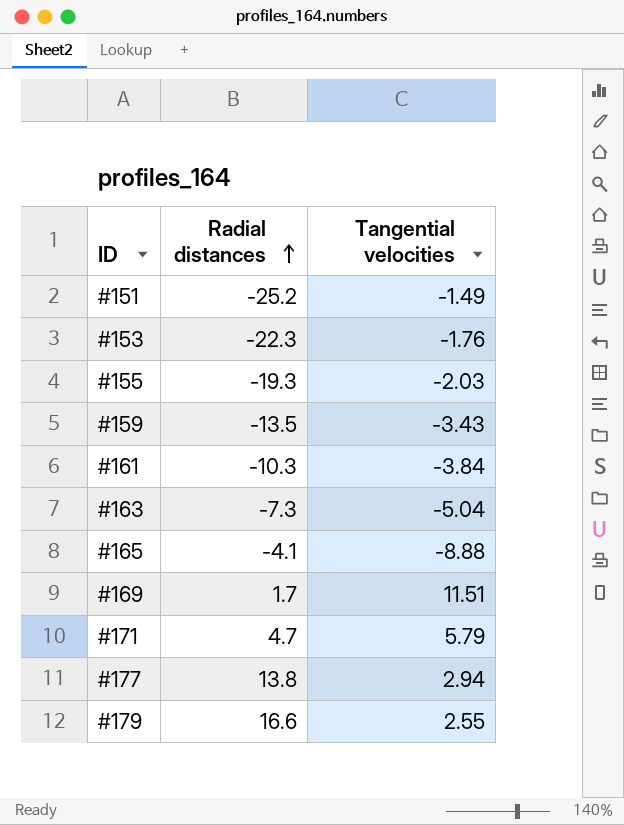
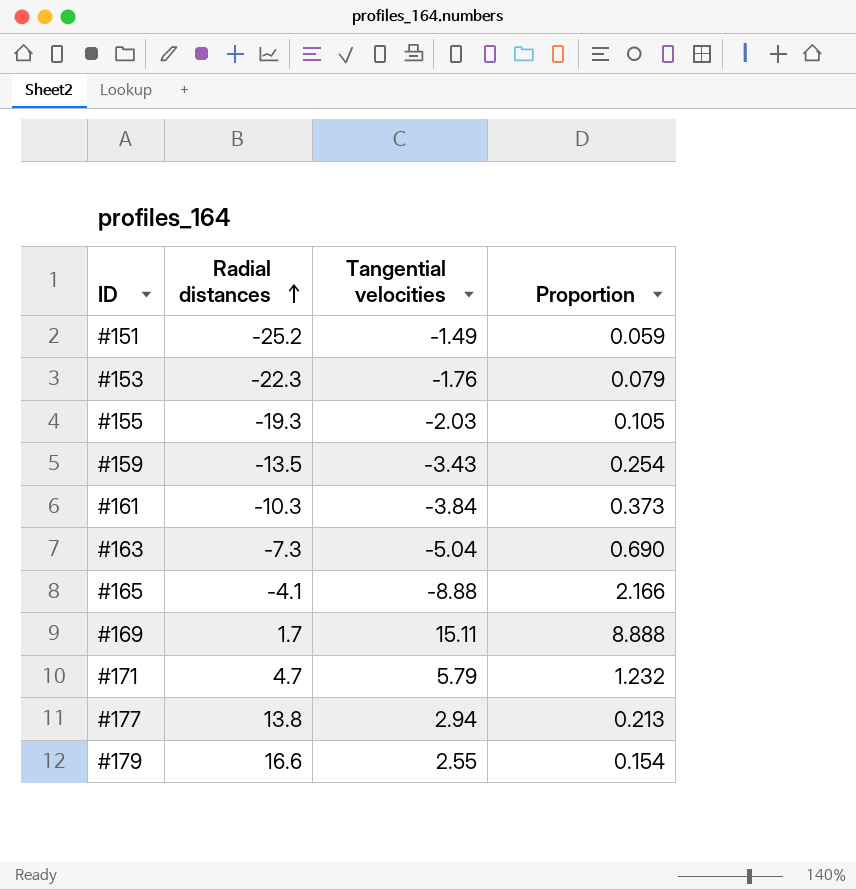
column Proportion | formula: none -> [Tangential velocities] / [Radial distances]
#169 | Tangential velocities: 11.51 -> 15.11

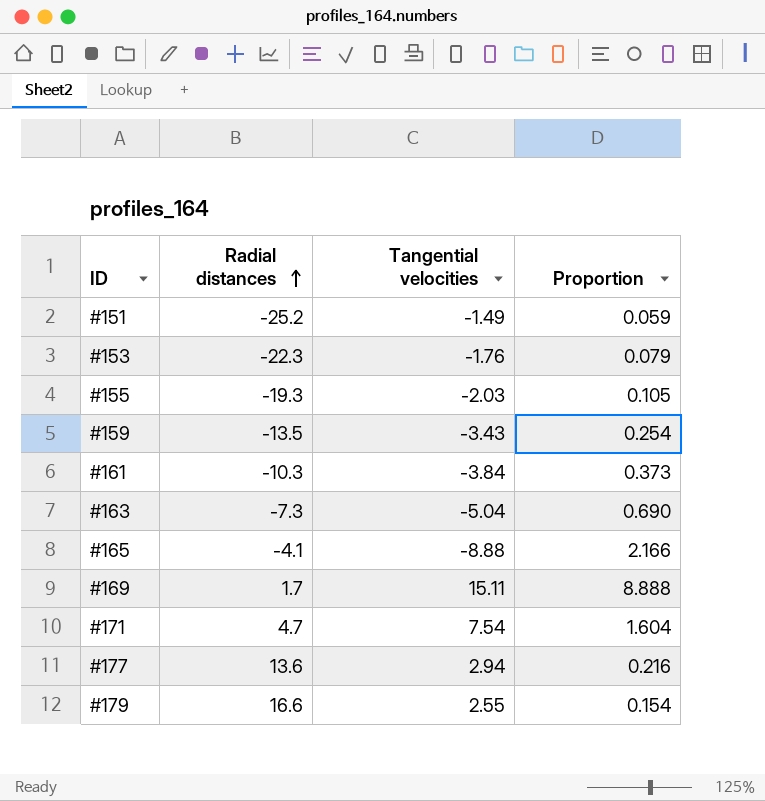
#171 | Tangential velocities: 5.79 -> 7.54
#171 | Proportion: 1.232 -> 1.604
#177 | Radial distances: 13.8 -> 13.6
#177 | Proportion: 0.213 -> 0.216

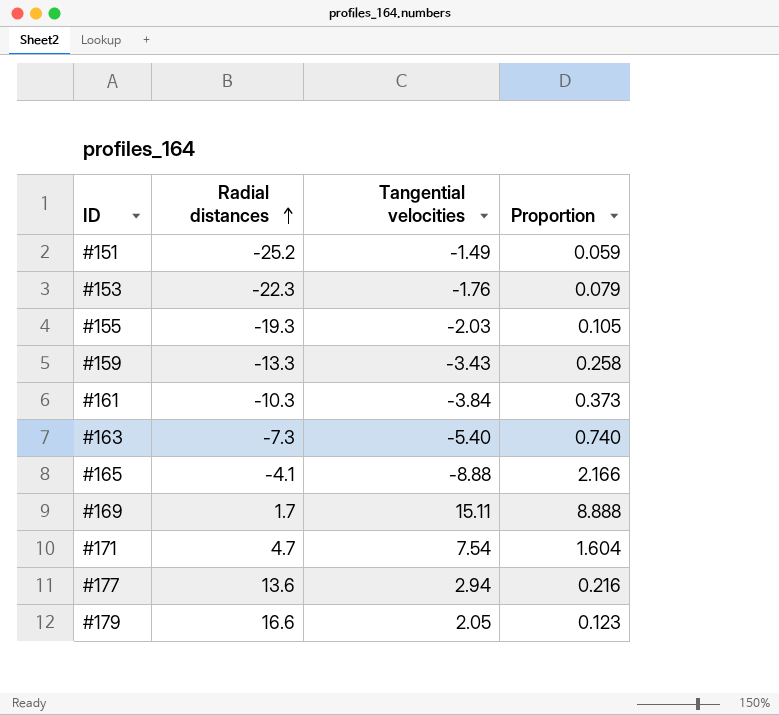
#159 | Radial distances: -13.5 -> -13.3
#159 | Proportion: 0.254 -> 0.258
#163 | Tangential velocities: -5.04 -> -5.40
#163 | Proportion: 0.690 -> 0.740
#179 | Tangential velocities: 2.55 -> 2.05
#179 | Proportion: 0.154 -> 0.123

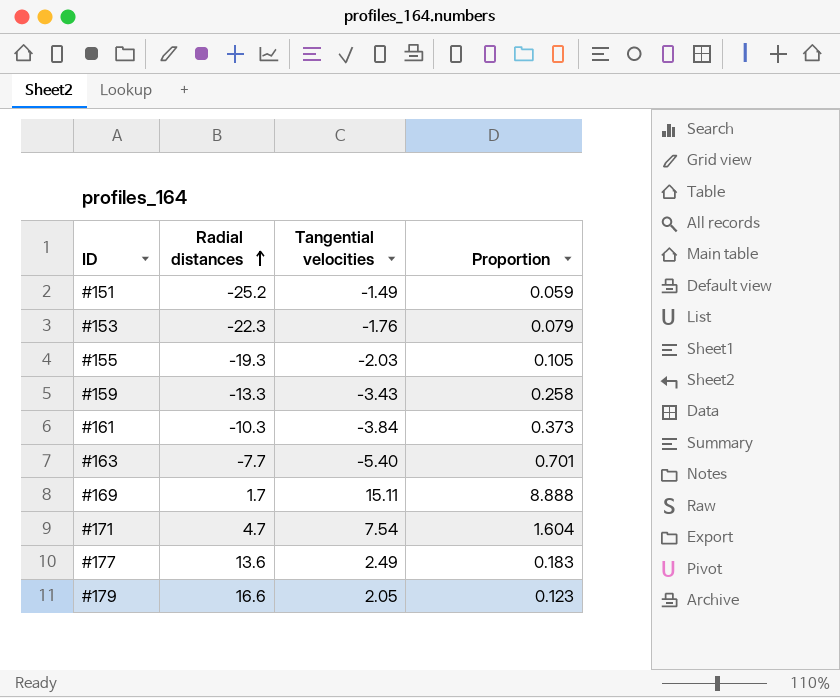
row #165: -4.1 | -8.88 | 2.166 -> none
#163 | Radial distances: -7.3 -> -7.7
#163 | Proportion: 0.740 -> 0.701
#177 | Tangential velocities: 2.94 -> 2.49
#177 | Proportion: 0.216 -> 0.183

